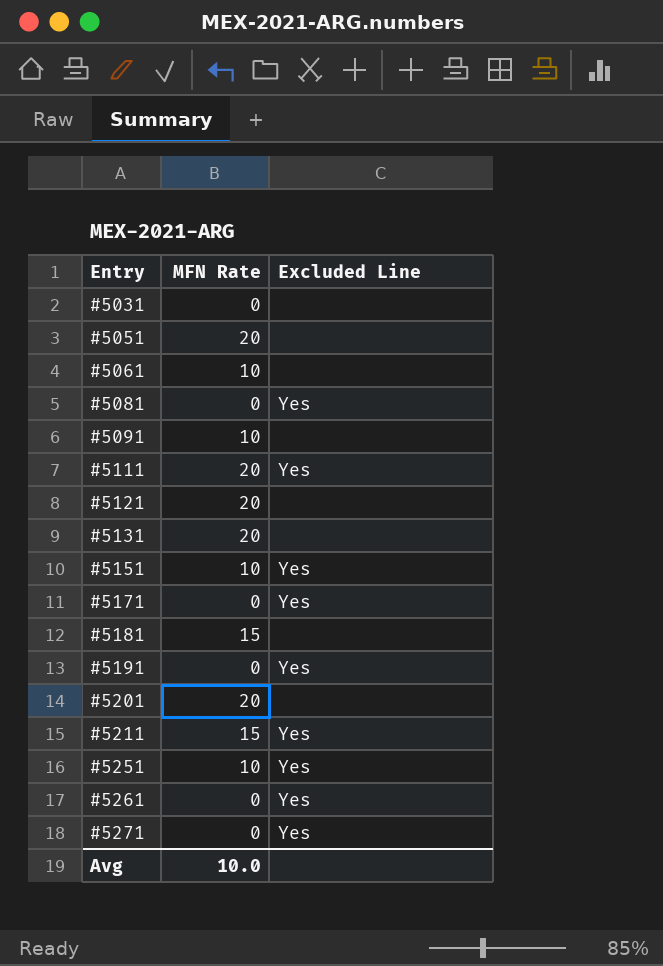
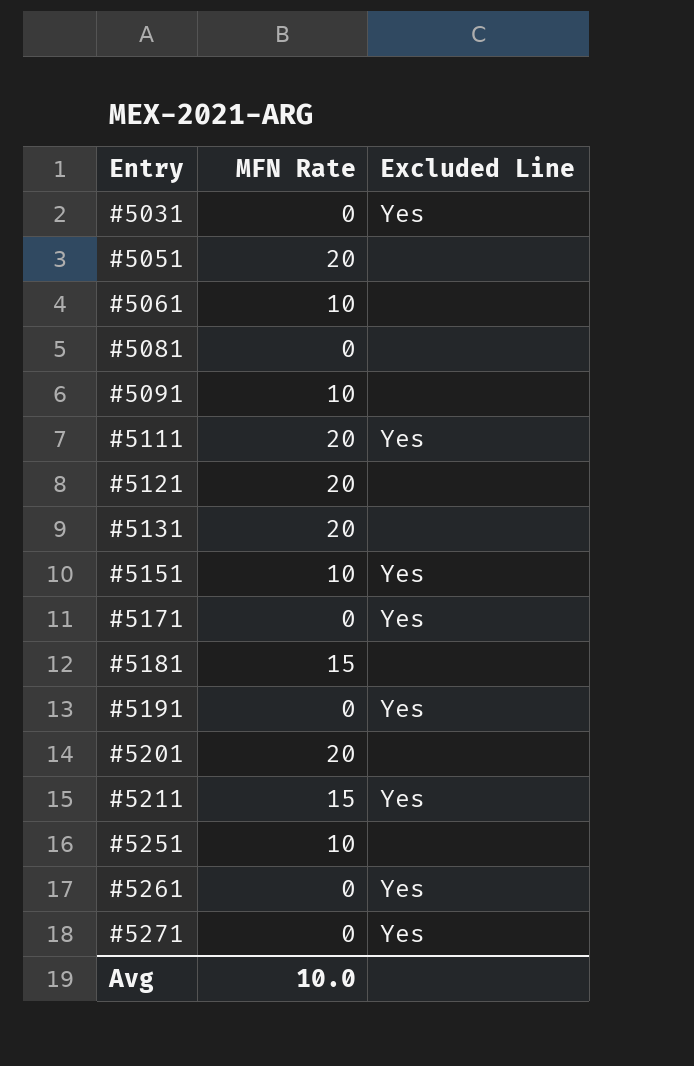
#5031 | Excluded Line: none -> Yes
#5081 | Excluded Line: Yes -> none
#5251 | Excluded Line: Yes -> none

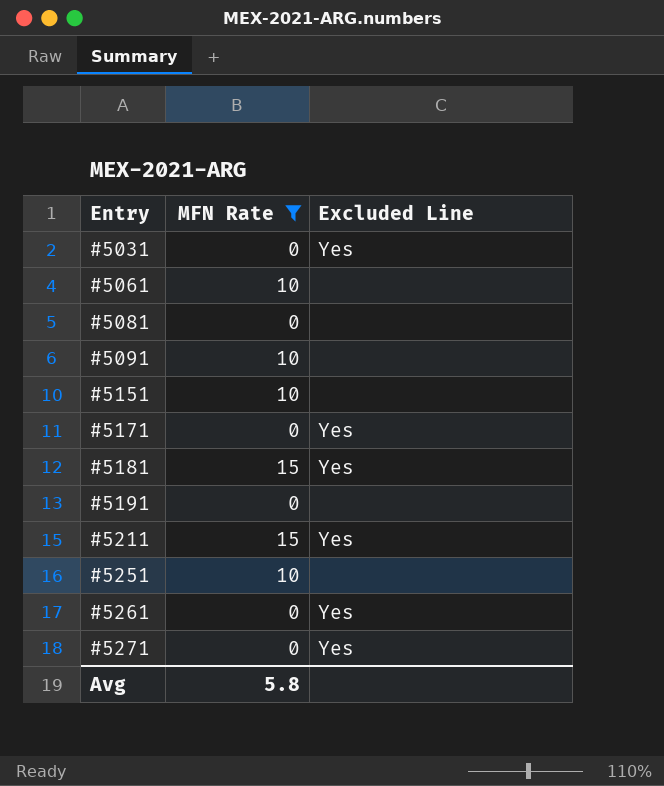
filter: none -> MFN Rate != 20
#5151 | Excluded Line: Yes -> none
#5181 | Excluded Line: none -> Yes
#5191 | Excluded Line: Yes -> none
Avg | MFN Rate: 10.0 -> 5.8

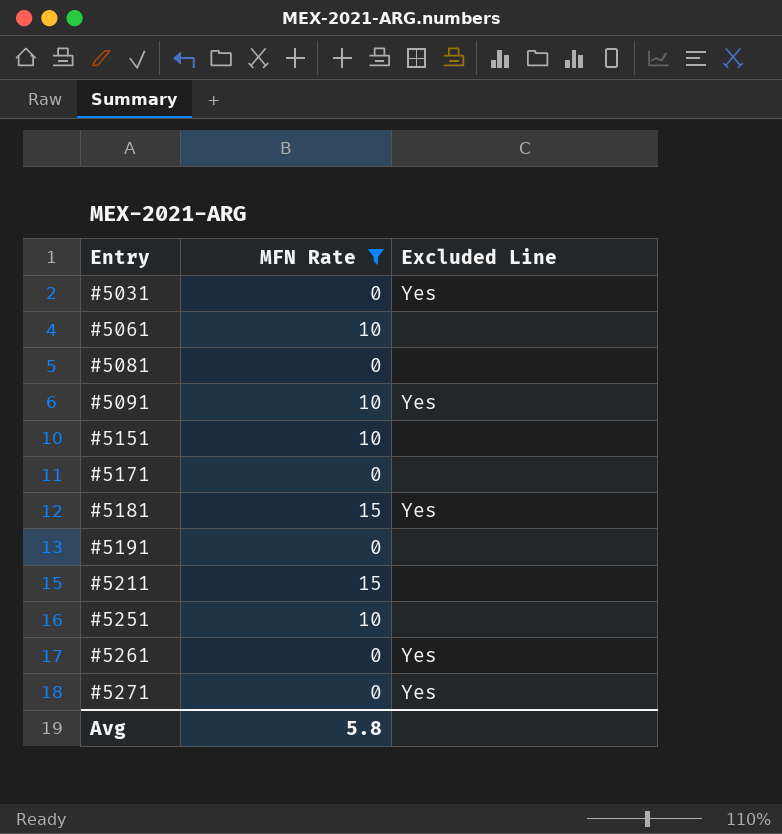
#5091 | Excluded Line: none -> Yes
#5171 | Excluded Line: Yes -> none
#5211 | Excluded Line: Yes -> none

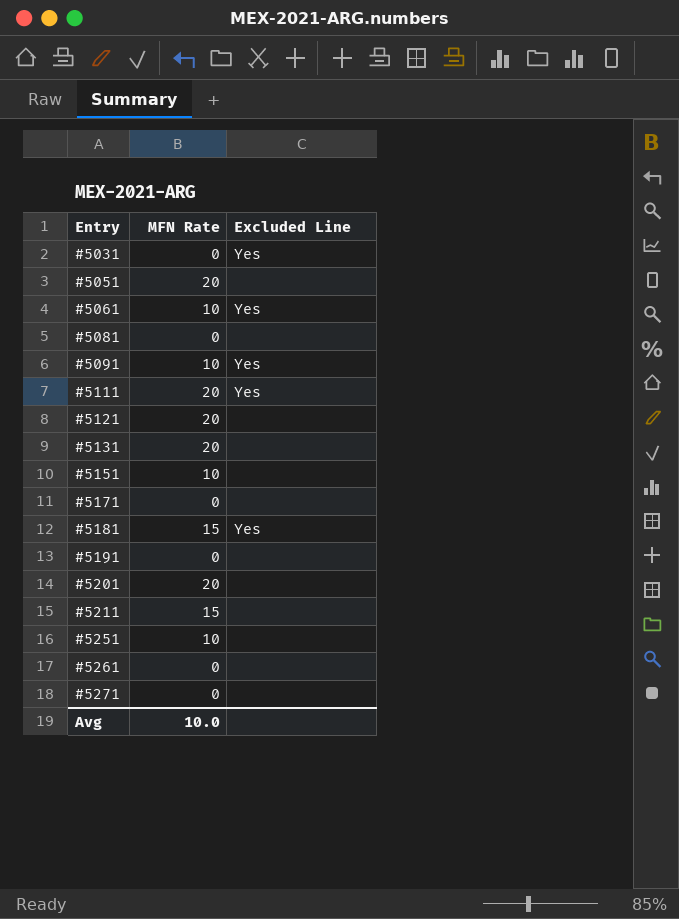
filter: MFN Rate != 20 -> none
#5061 | Excluded Line: none -> Yes
#5261 | Excluded Line: Yes -> none
#5271 | Excluded Line: Yes -> none
Avg | MFN Rate: 5.8 -> 10.0

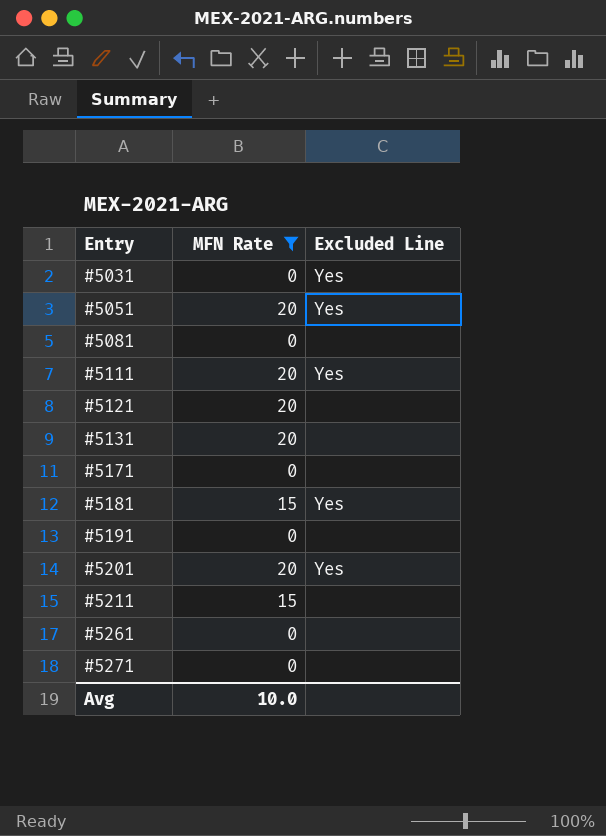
filter: none -> MFN Rate != 10
#5051 | Excluded Line: none -> Yes
#5201 | Excluded Line: none -> Yes

